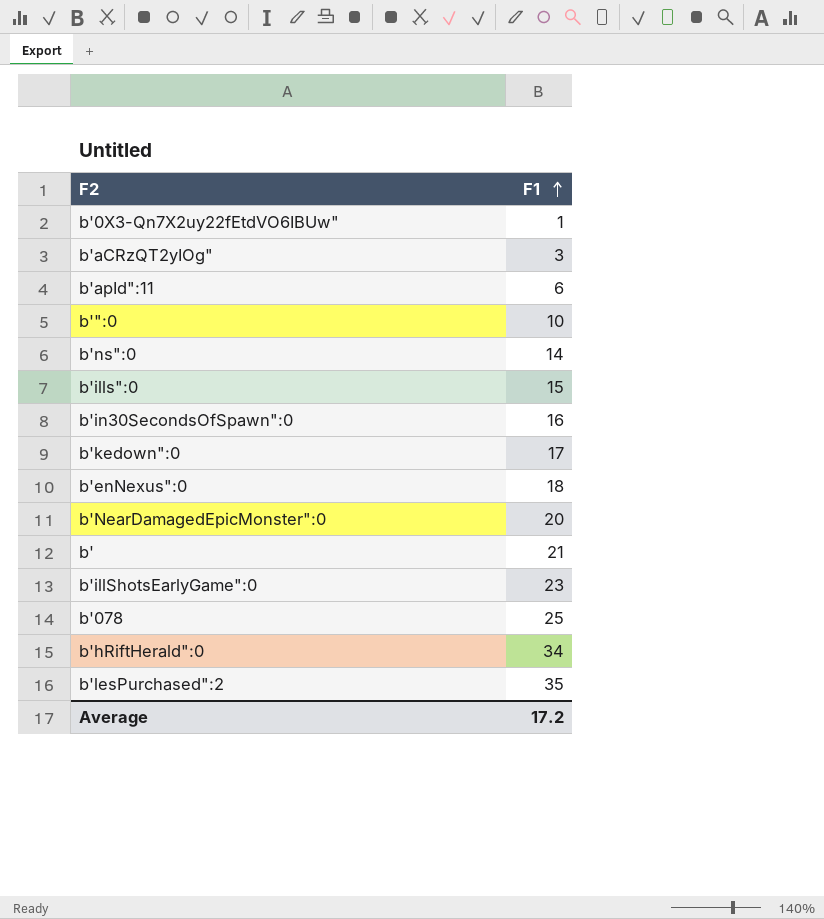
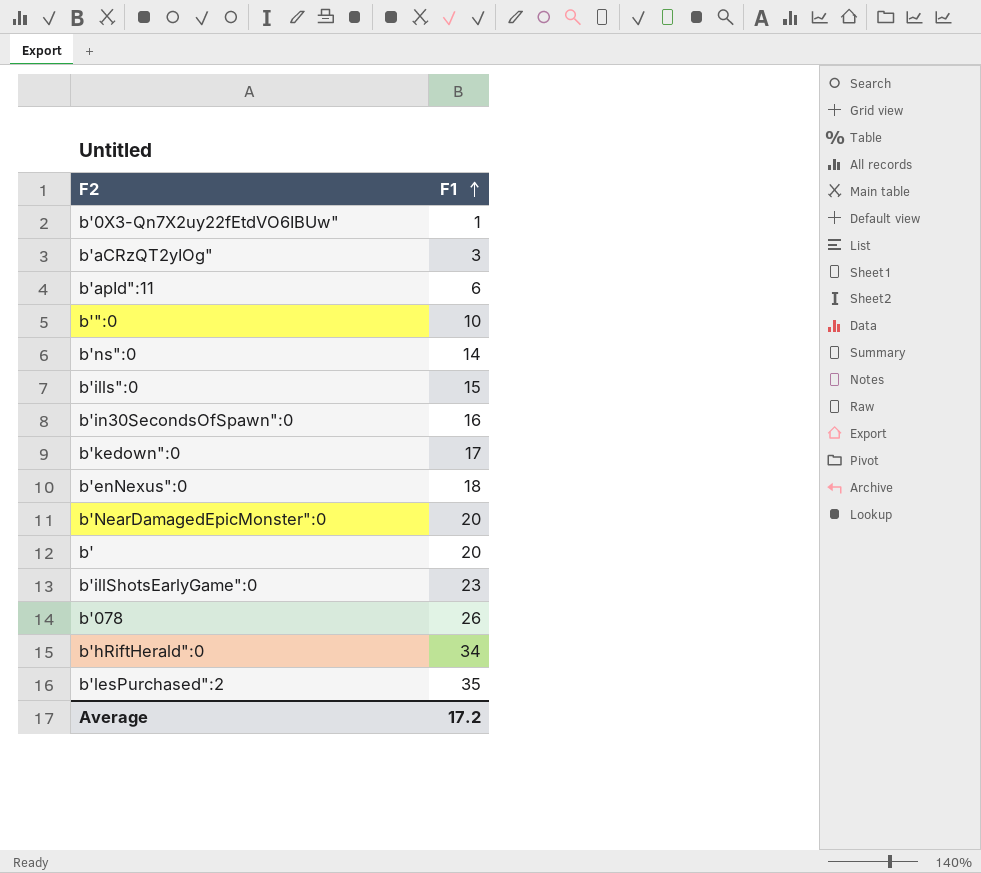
b' | F1: 21 -> 20
b'078 | F1: 25 -> 26

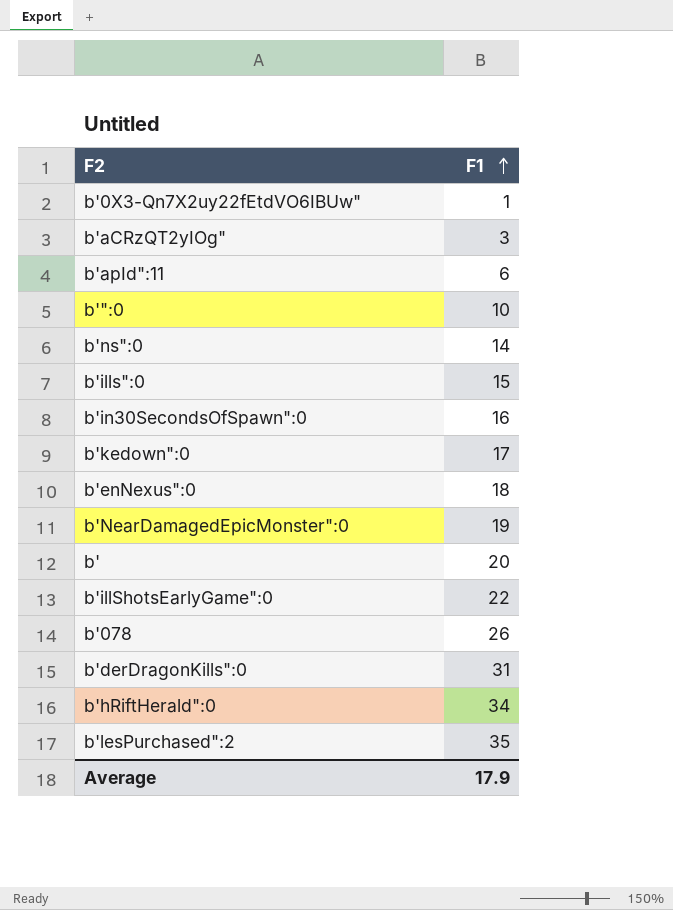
b'NearDamagedEpicMonster":0 | F1: 20 -> 19
b'illShotsEarlyGame":0 | F1: 23 -> 22
row b'derDragonKills":0: none -> 31
Average | F1: 17.2 -> 17.9

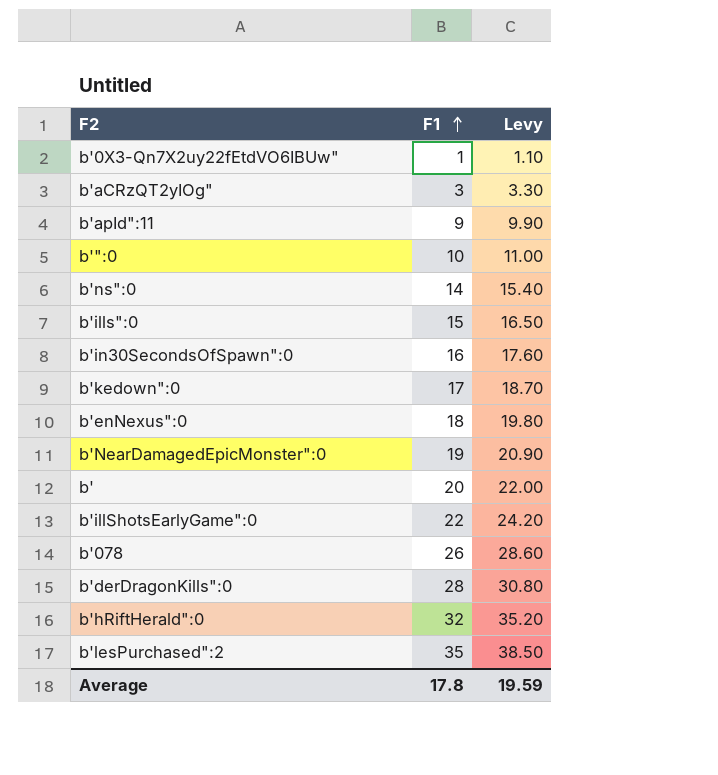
column Levy | formula: none -> [F1] * 1.1
b'apId":11 | F1: 6 -> 9
b'derDragonKills":0 | F1: 31 -> 28
b'hRiftHerald":0 | F1: 34 -> 32
Average | F1: 17.9 -> 17.8

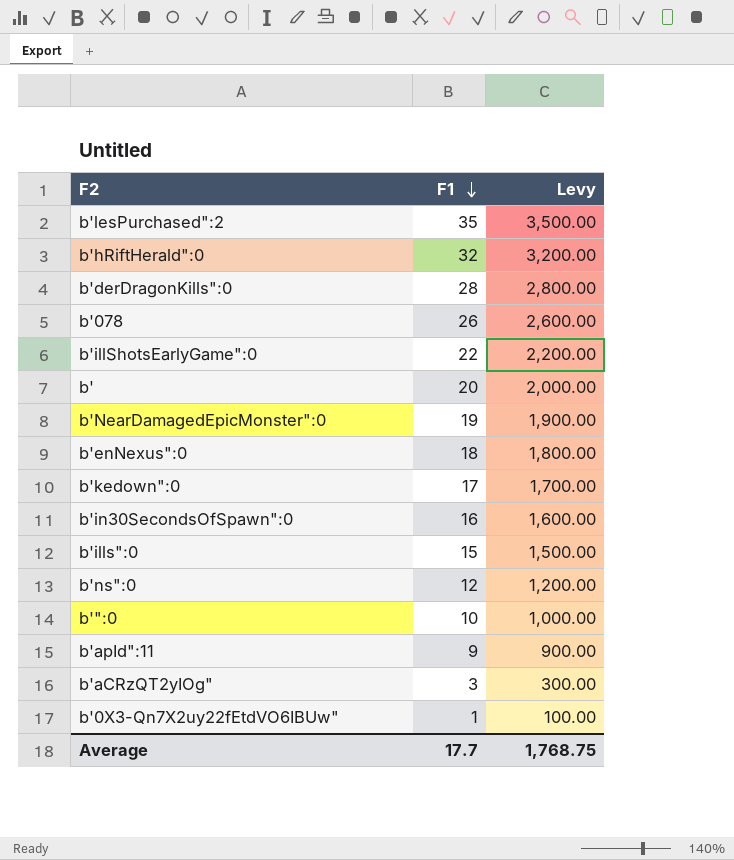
row order: F1 ascending -> F1 descending
column Levy | formula: [F1] * 1.1 -> [F1] * 100
b'ns":0 | F1: 14 -> 12
Average | F1: 17.8 -> 17.7
Average | Levy: 19.59 -> 1,768.75

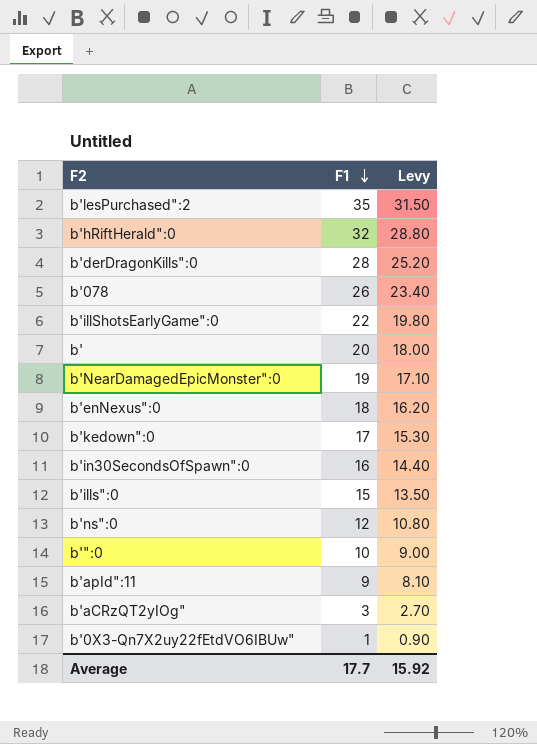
column Levy | formula: [F1] * 100 -> [F1] * 0.9
Average | Levy: 1,768.75 -> 15.92

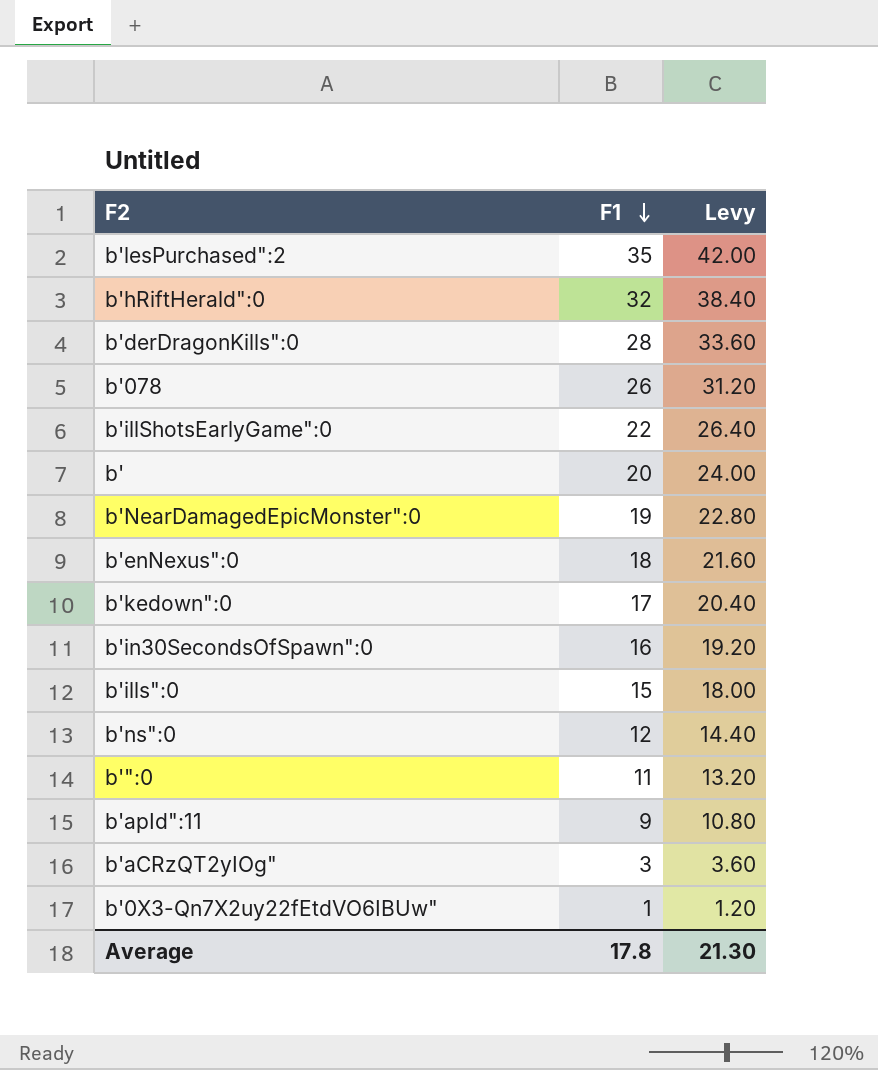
column Levy | formula: [F1] * 0.9 -> [F1] * 1.2
b'":0 | F1: 10 -> 11
Average | F1: 17.7 -> 17.8
Average | Levy: 15.92 -> 21.30

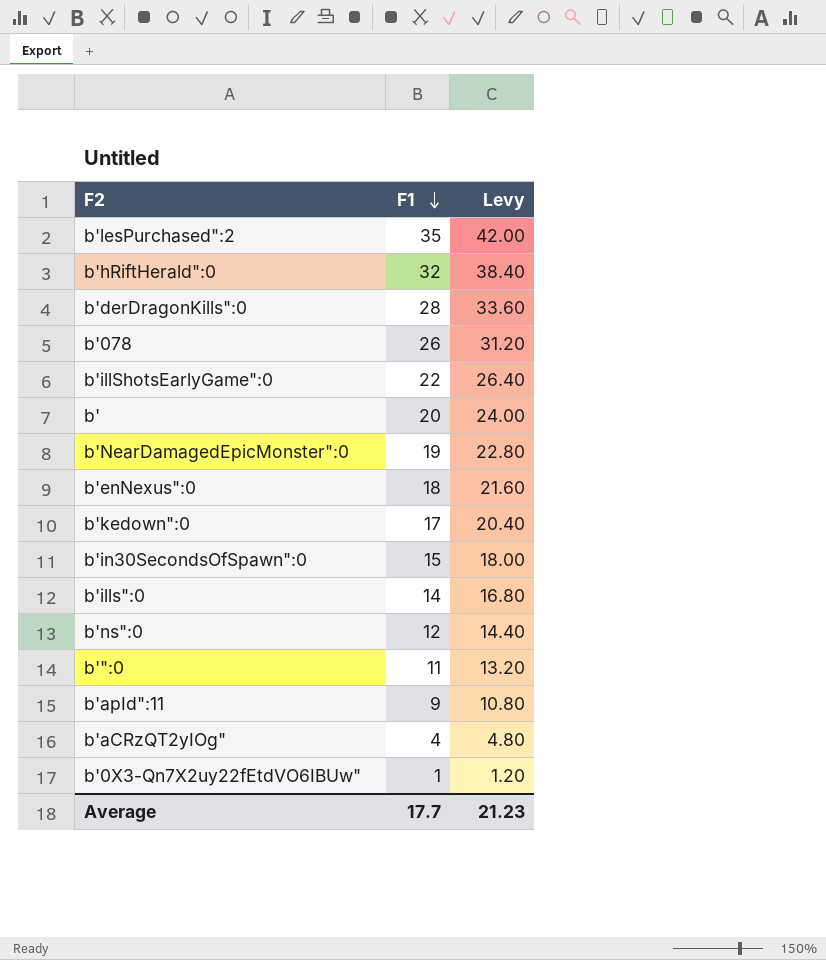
b'in30SecondsOfSpawn":0 | F1: 16 -> 15
b'in30SecondsOfSpawn":0 | Levy: 19.20 -> 18.00
b'ills":0 | F1: 15 -> 14
b'ills":0 | Levy: 18.00 -> 16.80
b'aCRzQT2yIOg" | F1: 3 -> 4
b'aCRzQT2yIOg" | Levy: 3.60 -> 4.80
Average | F1: 17.8 -> 17.7
Average | Levy: 21.30 -> 21.23

